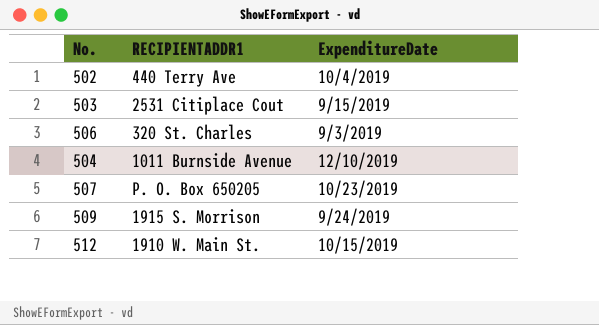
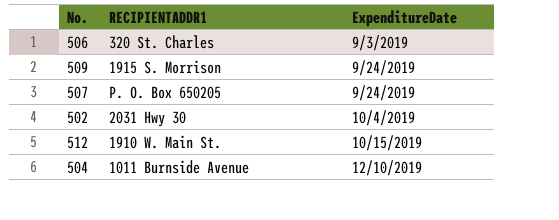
row order: none -> ExpenditureDate ascending
row 503: 2531 Citiplace Cout | 9/15/2019 -> none
507 | ExpenditureDate: 10/23/2019 -> 9/24/2019
502 | RECIPIENTADDR1: 440 Terry Ave -> 2031 Hwy 30

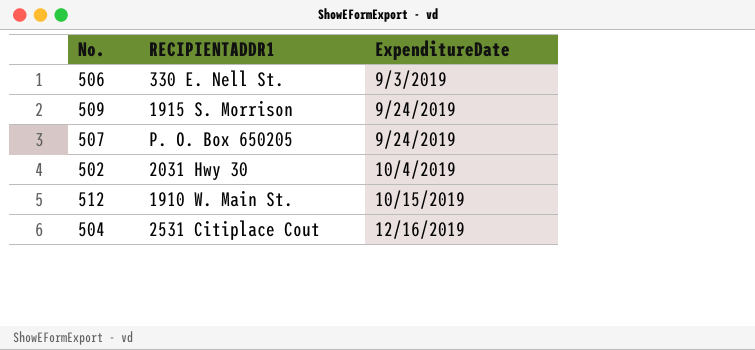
506 | RECIPIENTADDR1: 320 St. Charles -> 330 E. Nell St.
504 | RECIPIENTADDR1: 1011 Burnside Avenue -> 2531 Citiplace Cout
504 | ExpenditureDate: 12/10/2019 -> 12/16/2019

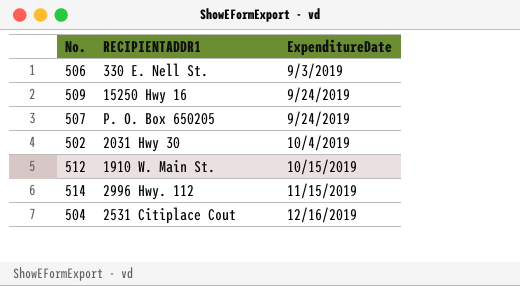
509 | RECIPIENTADDR1: 1915 S. Morrison -> 15250 Hwy 16
row 514: none -> 2996 Hwy. 112 | 11/15/2019

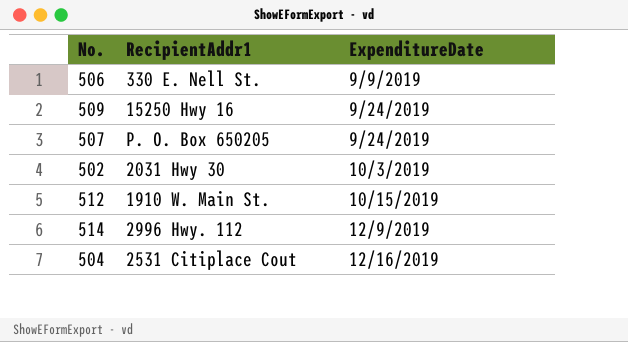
column name: RECIPIENTADDR1 -> RecipientAddr1
506 | ExpenditureDate: 9/3/2019 -> 9/9/2019
502 | ExpenditureDate: 10/4/2019 -> 10/3/2019
514 | ExpenditureDate: 11/15/2019 -> 12/9/2019

